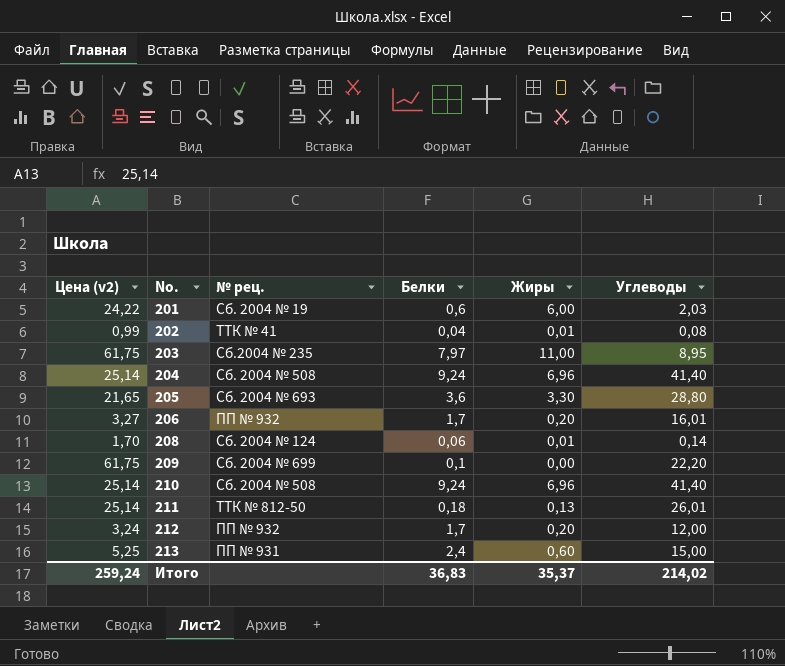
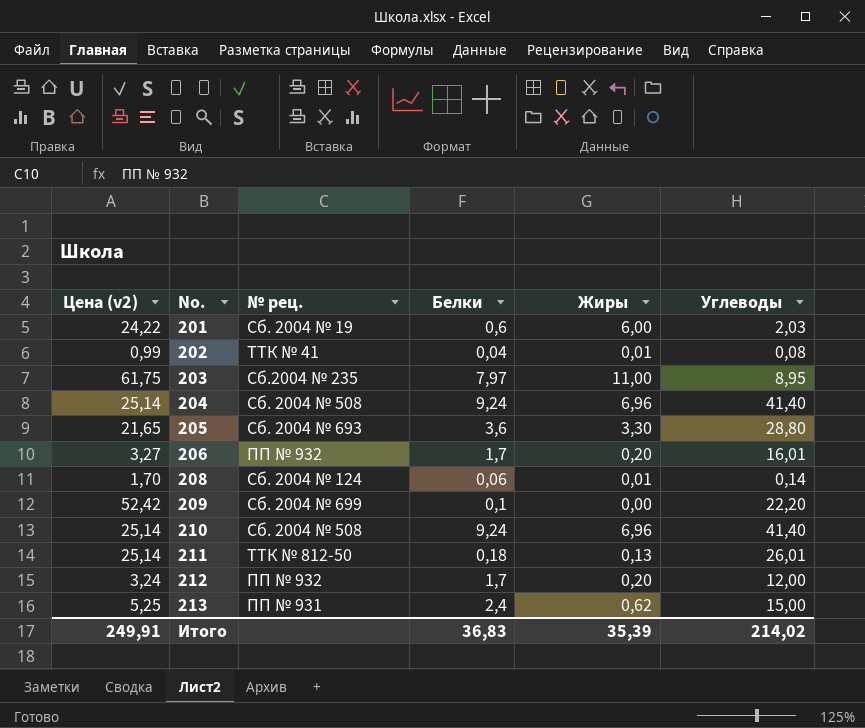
209 | Цена (v2): 61,75 -> 52,42
213 | Жиры: 0,60 -> 0,62
Итого | Цена (v2): 259,24 -> 249,91
Итого | Жиры: 35,37 -> 35,39

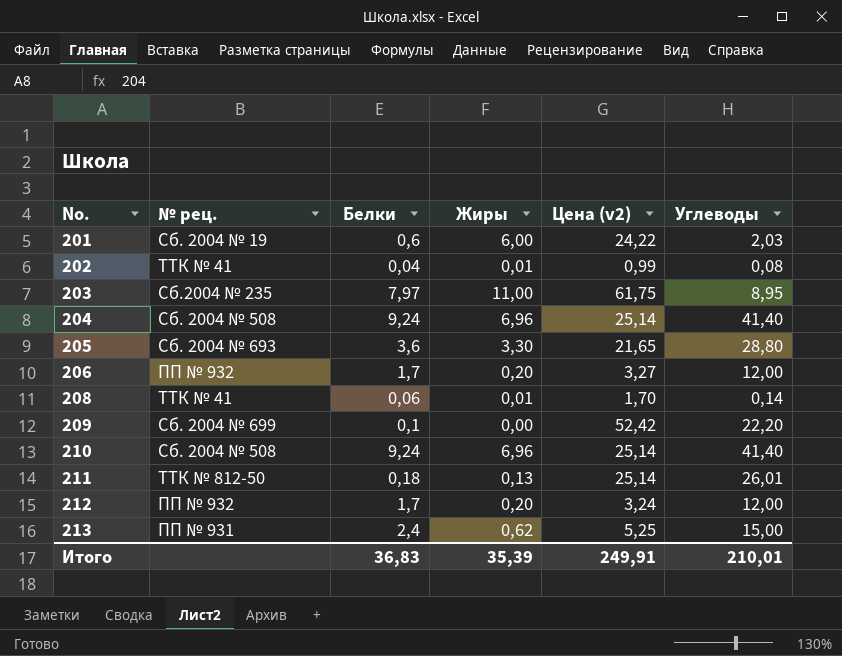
column Цена (v2) | position: 1 -> 5
206 | Углеводы: 16,01 -> 12,00
208 | № рец.: Сб. 2004 № 124 -> ТТК № 41
Итого | Углеводы: 214,02 -> 210,01

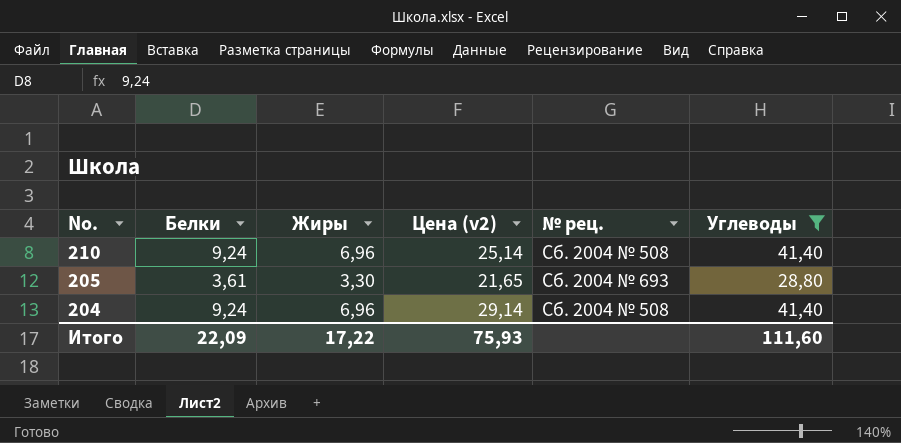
filter: none -> Углеводы >= 28,80
row order: No. ascending -> No. descending
column № рец. | position: 2 -> 5
205 | Белки: 3,6 -> 3,61
204 | Цена (v2): 25,14 -> 29,14
Итого | Белки: 36,83 -> 22,09
Итого | Жиры: 35,39 -> 17,22
Итого | Цена (v2): 249,91 -> 75,93
Итого | Углеводы: 210,01 -> 111,60

